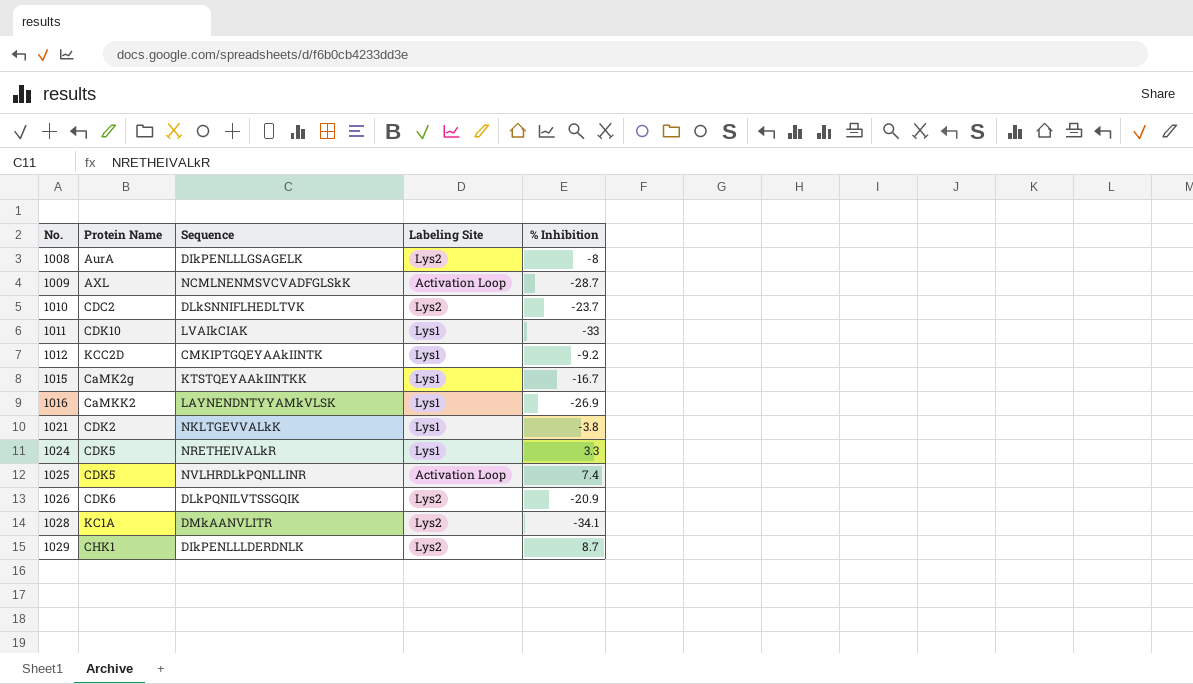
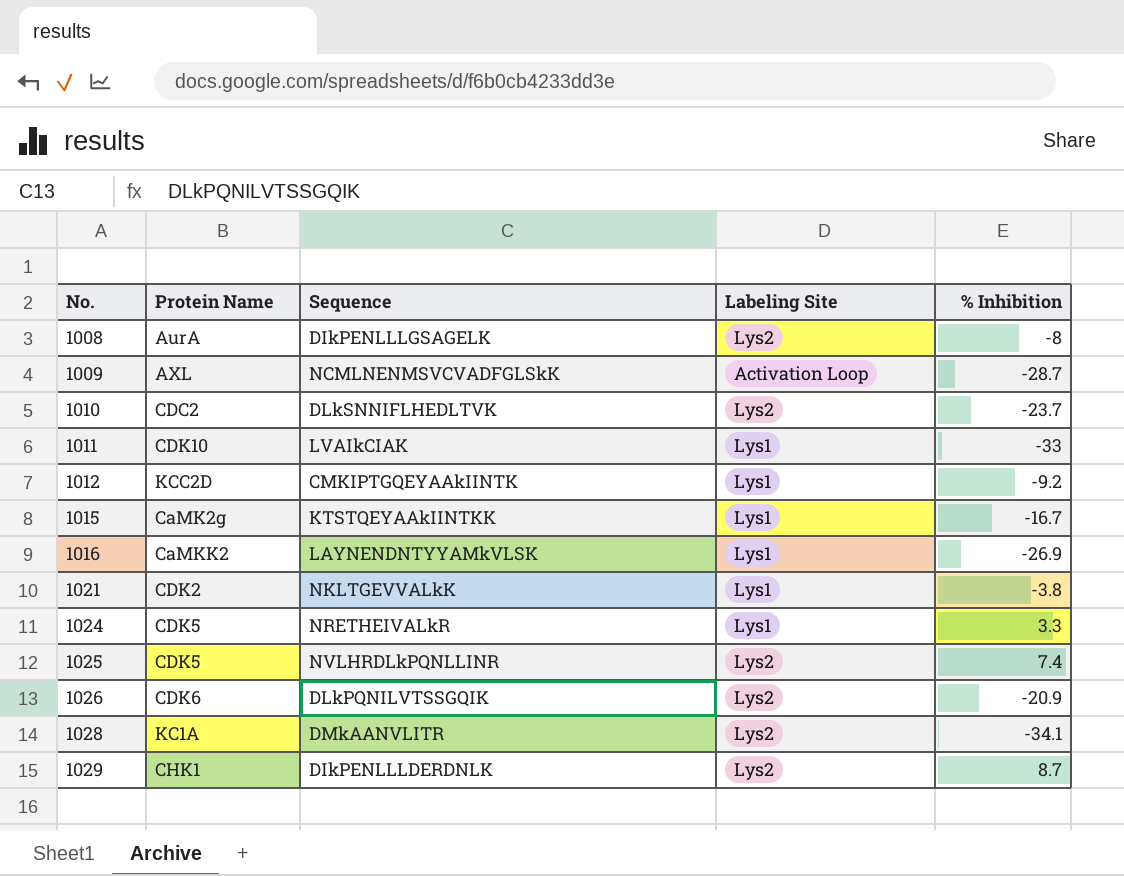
1025 | Labeling Site: Activation Loop -> Lys2

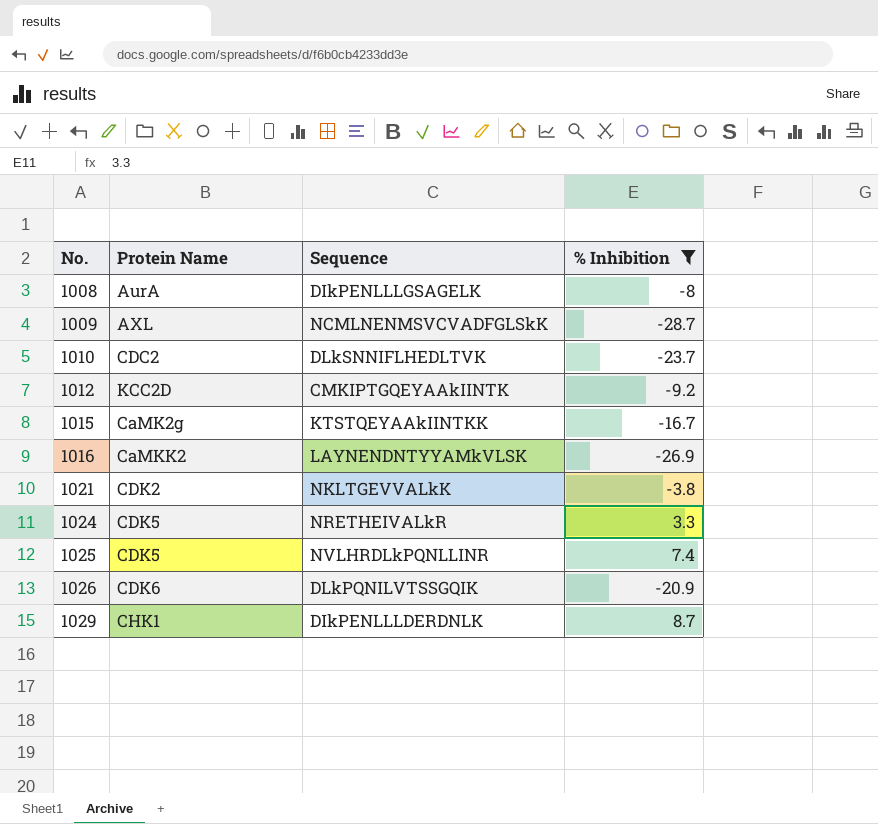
filter: none -> % Inhibition >= -28.7
column Labeling Site | position: 4 -> none

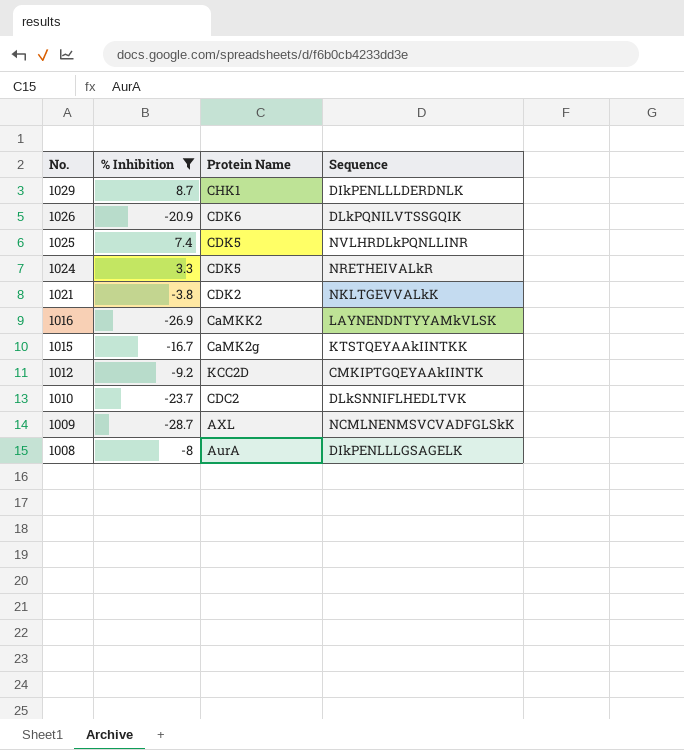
row order: No. ascending -> No. descending
column % Inhibition | position: 4 -> 2

